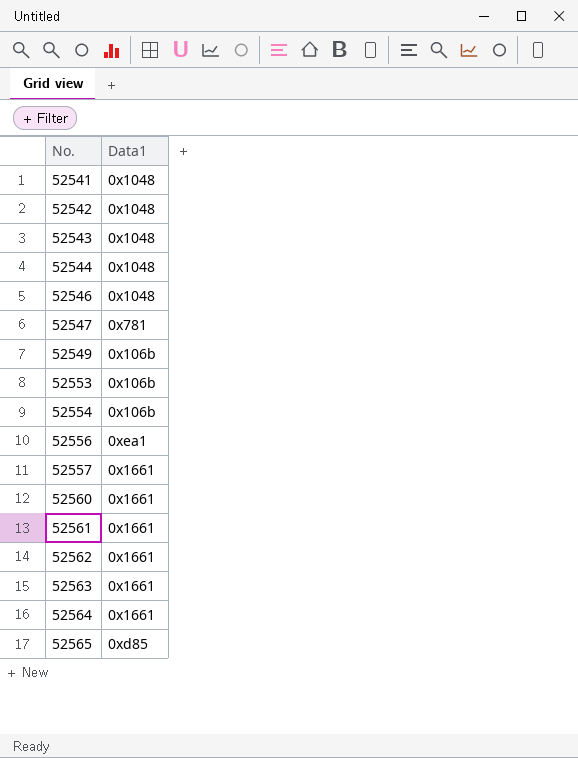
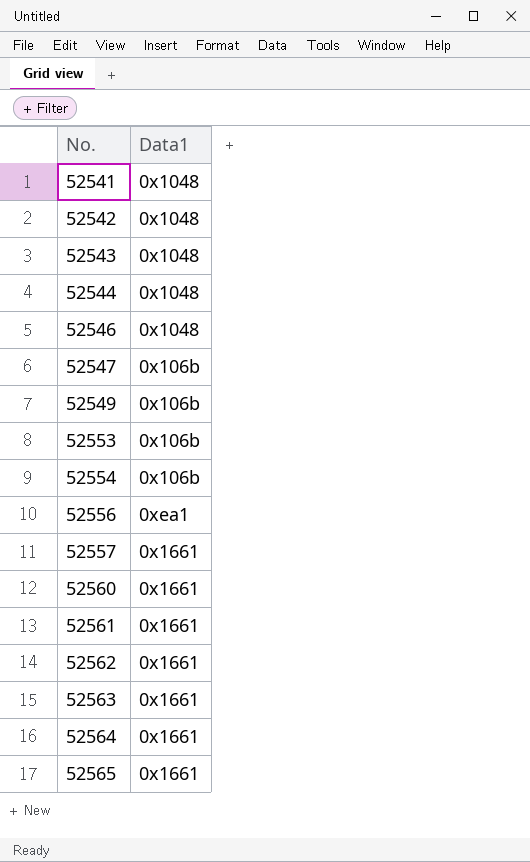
52547 | Data1: 0x781 -> 0x106b
52565 | Data1: 0xd85 -> 0x1661

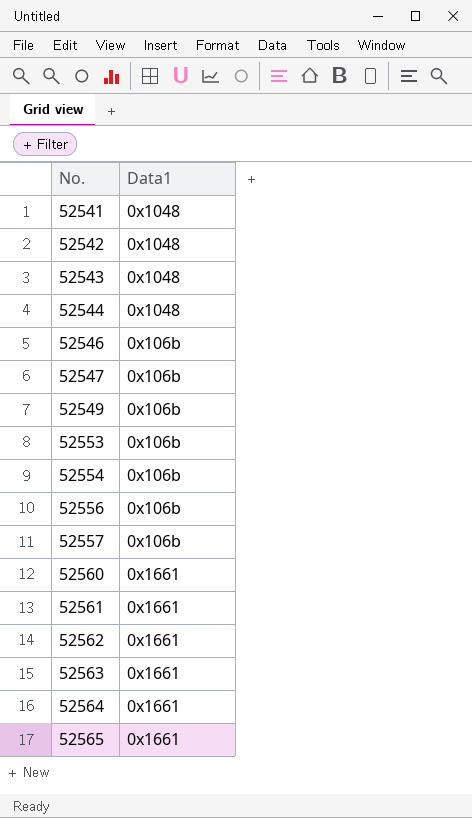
52546 | Data1: 0x1048 -> 0x106b
52556 | Data1: 0xea1 -> 0x106b
52557 | Data1: 0x1661 -> 0x106b

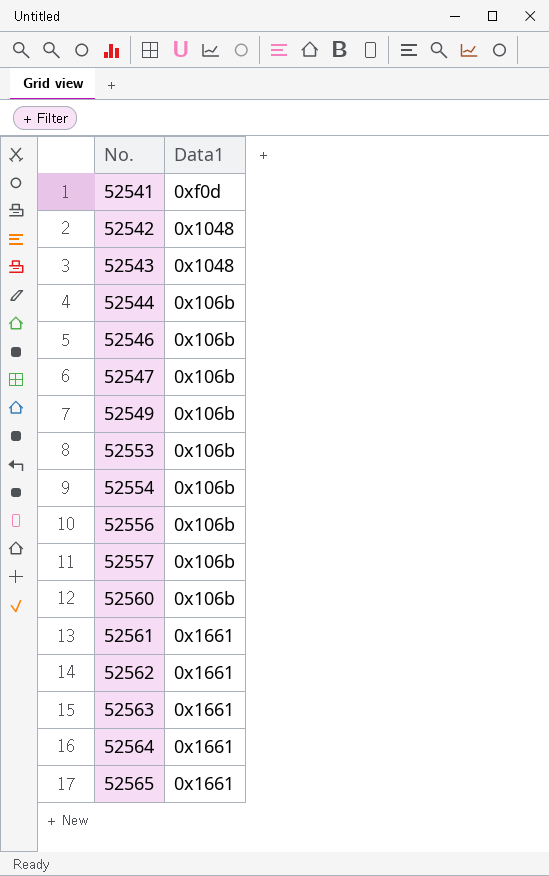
52541 | Data1: 0x1048 -> 0xf0d
52544 | Data1: 0x1048 -> 0x106b
52560 | Data1: 0x1661 -> 0x106b

